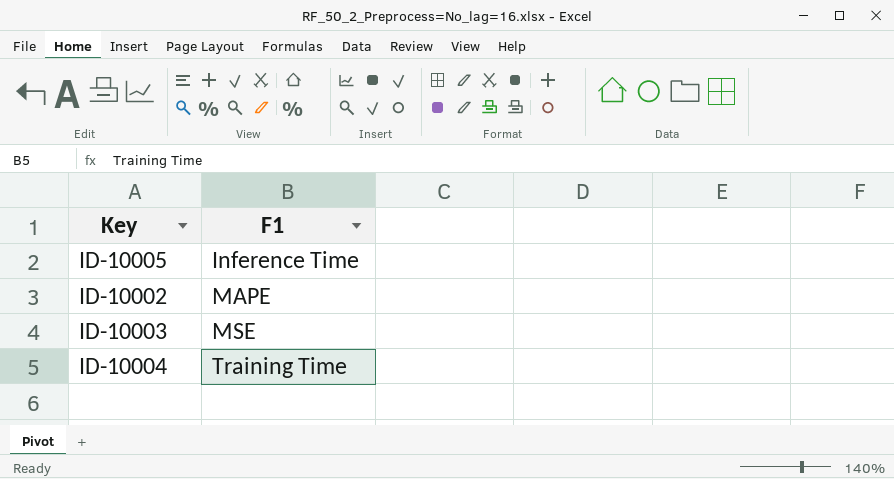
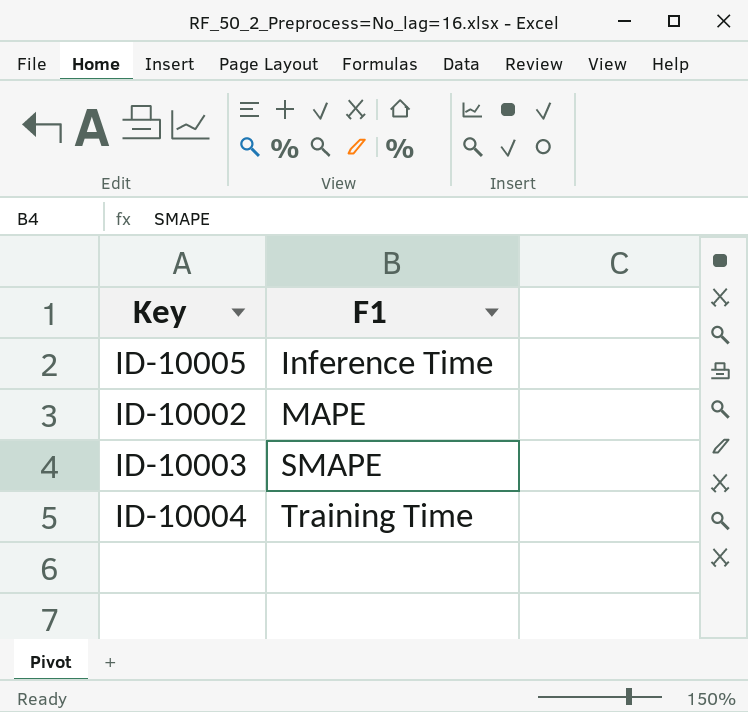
ID-10003 | F1: MSE -> SMAPE

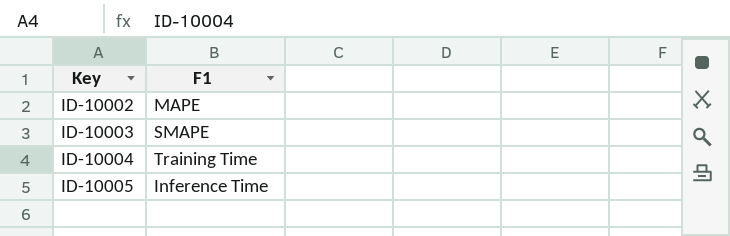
row order: F1 ascending -> Key ascending

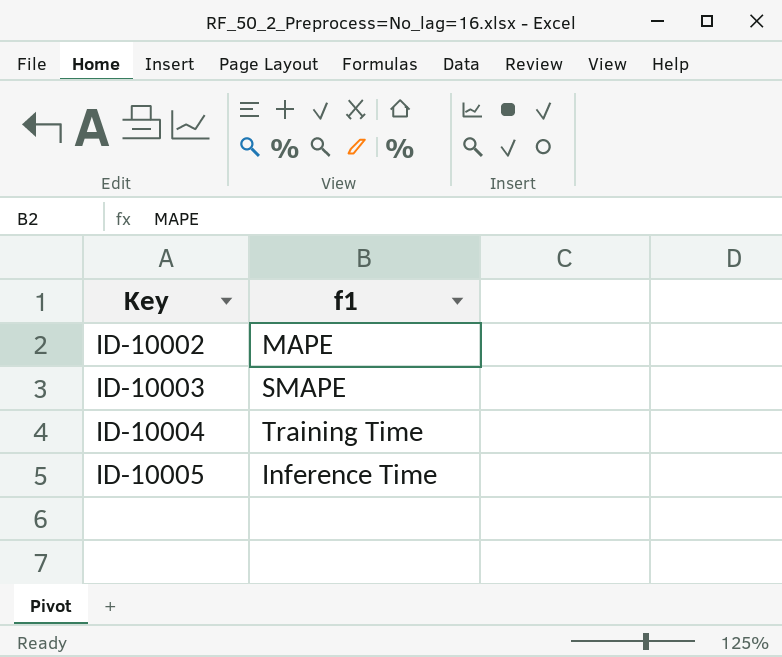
column name: F1 -> f1

